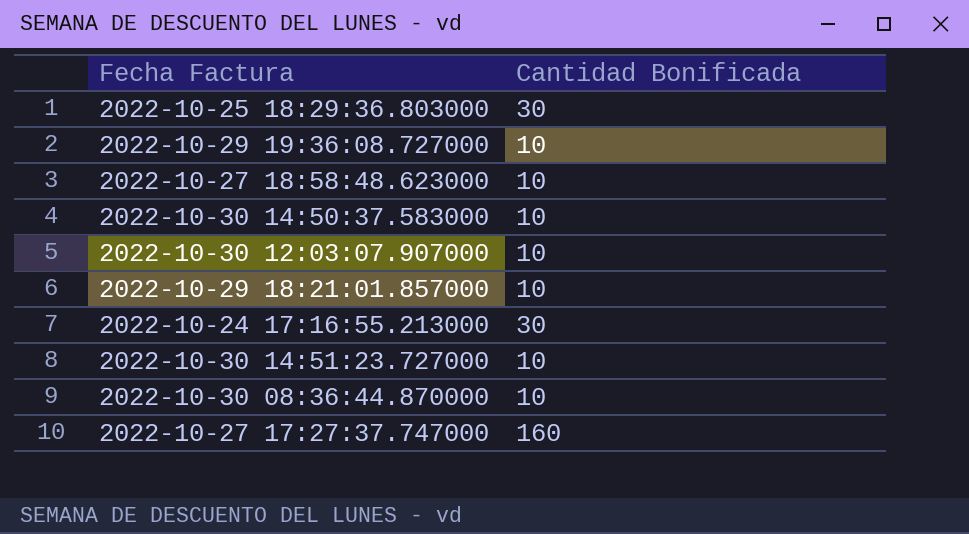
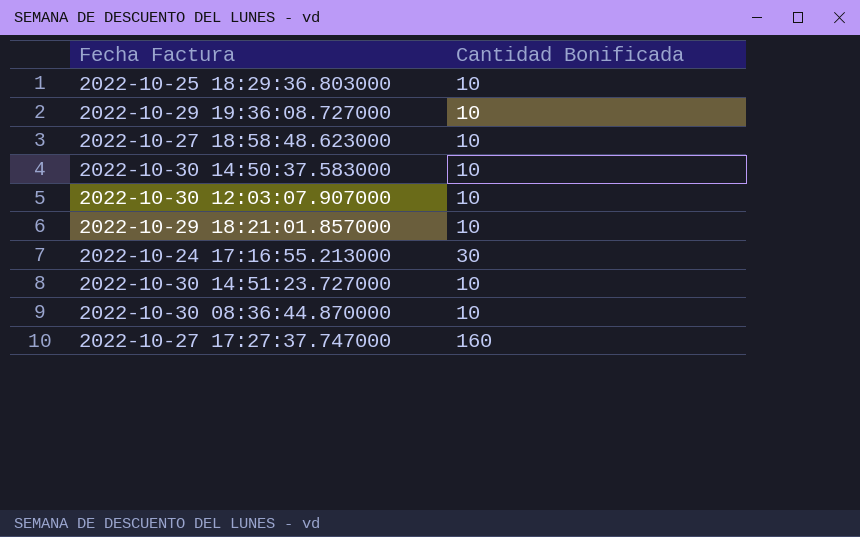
2022-10-25 18:29:36.803000 | Cantidad Bonificada: 30 -> 10

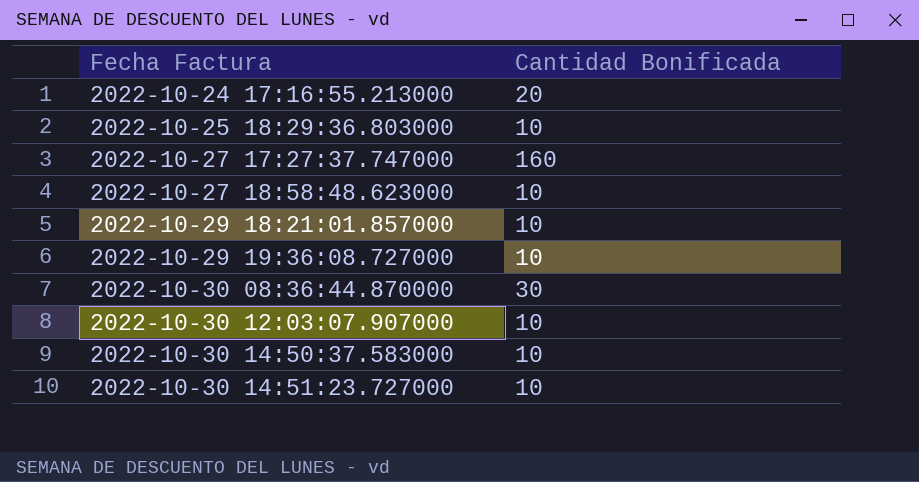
row order: none -> Fecha Factura ascending
2022-10-24 17:16:55.213000 | Cantidad Bonificada: 30 -> 20
2022-10-30 08:36:44.870000 | Cantidad Bonificada: 10 -> 30

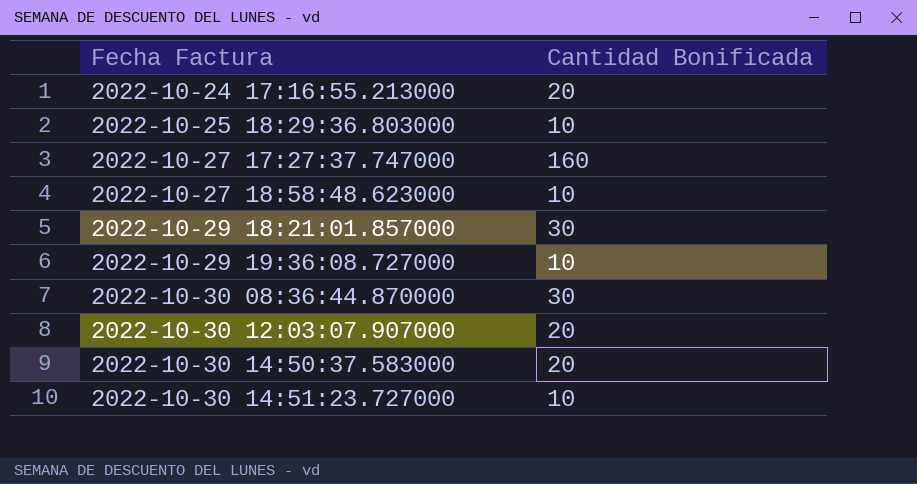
2022-10-29 18:21:01.857000 | Cantidad Bonificada: 10 -> 30
2022-10-30 12:03:07.907000 | Cantidad Bonificada: 10 -> 20
2022-10-30 14:50:37.583000 | Cantidad Bonificada: 10 -> 20

